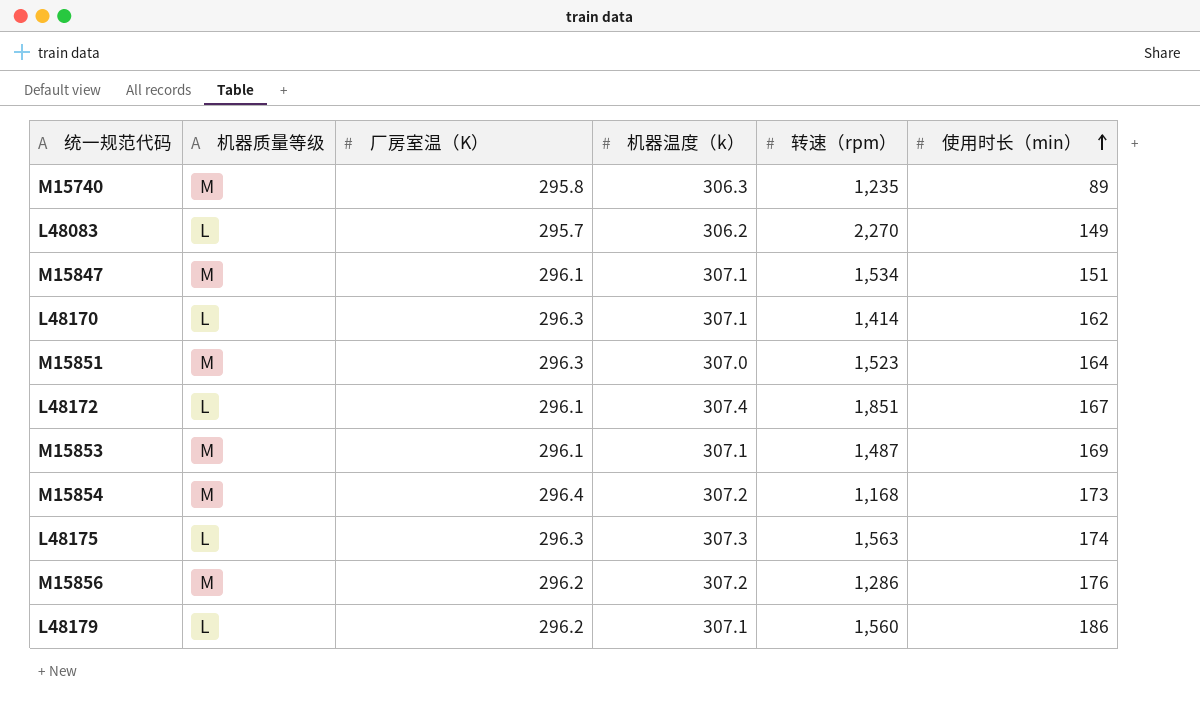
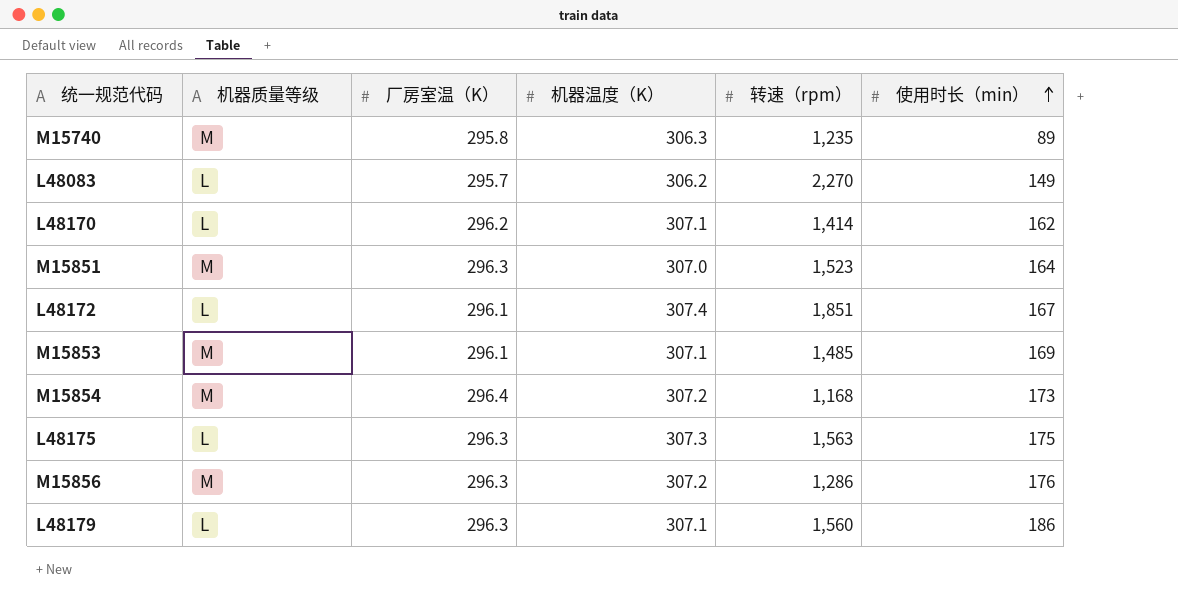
column name: 机器温度（k） -> 机器温度（K）
row M15847: M | 296.1 | 307.1 | 1,534 | 151 -> none
L48170 | 厂房室温（K）: 296.3 -> 296.2
M15853 | 转速（rpm）: 1,487 -> 1,485
L48175 | 使用时长（min）: 174 -> 175
M15856 | 厂房室温（K）: 296.2 -> 296.3
L48179 | 厂房室温（K）: 296.2 -> 296.3

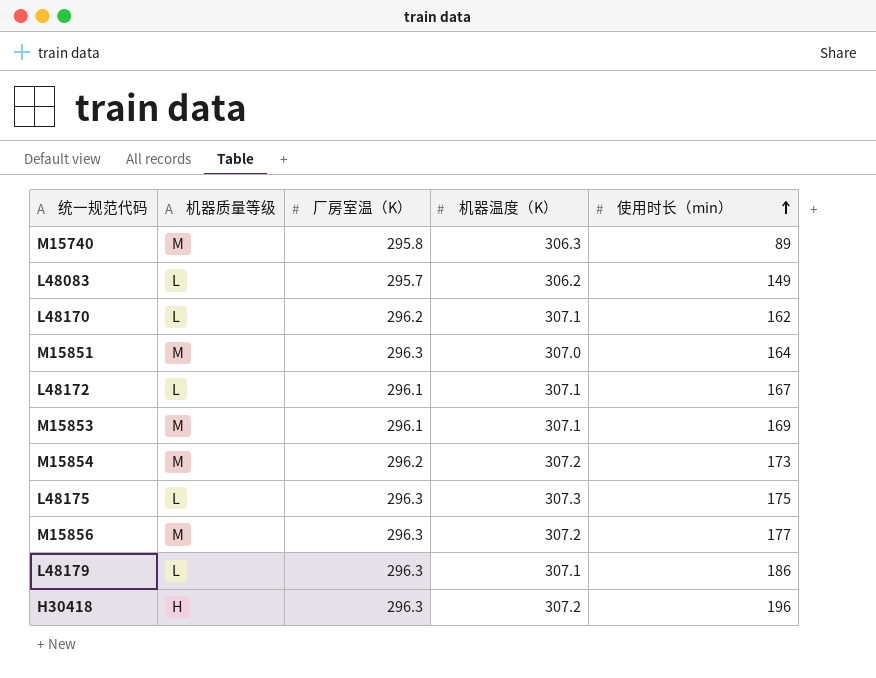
column 转速（rpm） | position: 5 -> none
L48172 | 机器温度（K）: 307.4 -> 307.1
M15854 | 厂房室温（K）: 296.4 -> 296.2
M15856 | 使用时长（min）: 176 -> 177
row H30418: none -> H | 296.3 | 307.2 | 196

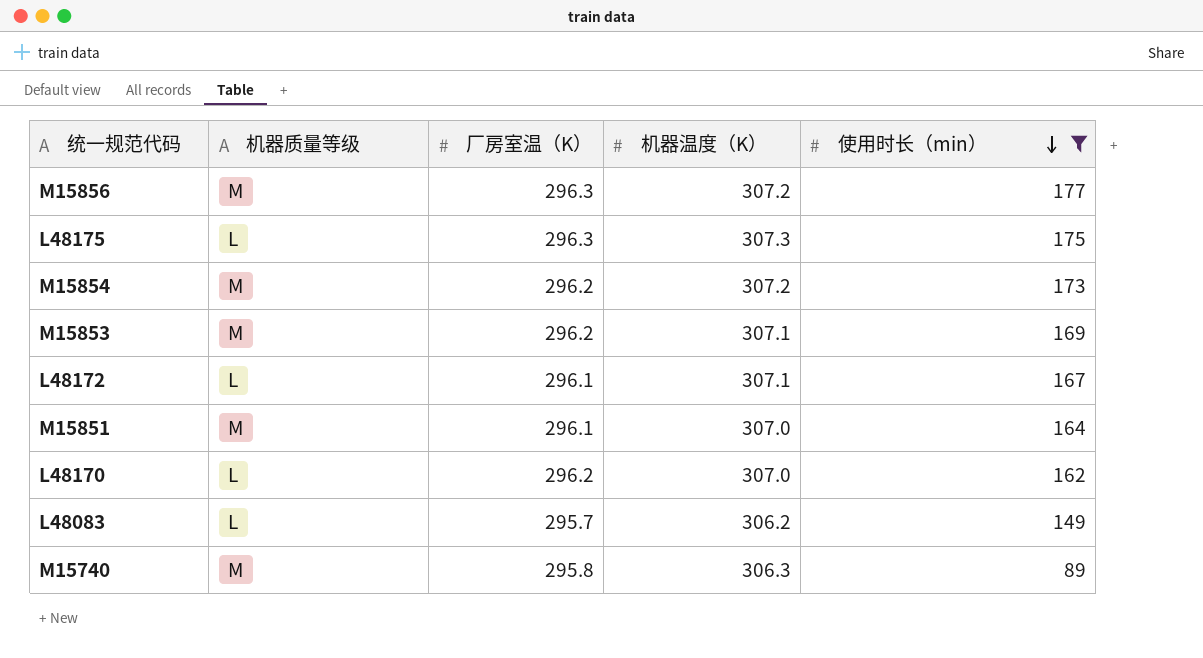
filter: none -> 使用时长（min） <= 177
row order: 使用时长（min） ascending -> 使用时长（min） descending
M15853 | 厂房室温（K）: 296.1 -> 296.2
M15851 | 厂房室温（K）: 296.3 -> 296.1
L48170 | 机器温度（K）: 307.1 -> 307.0

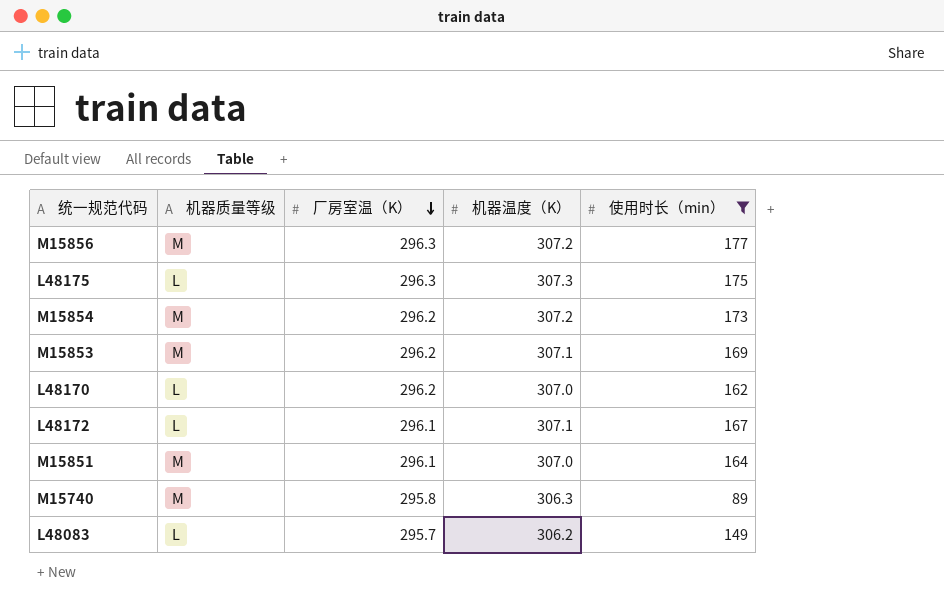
row order: 使用时长（min） descending -> 厂房室温（K） descending

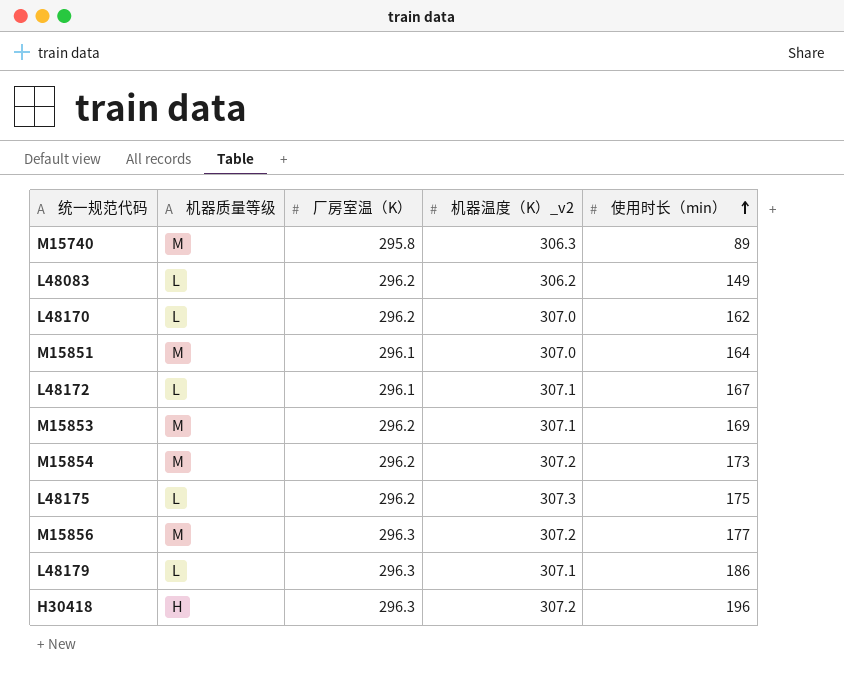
filter: 使用时长（min） <= 177 -> none
row order: 厂房室温（K） descending -> 使用时长（min） ascending
column name: 机器温度（K） -> 机器温度（K）_v2
L48083 | 厂房室温（K）: 295.7 -> 296.2
L48175 | 厂房室温（K）: 296.3 -> 296.2

